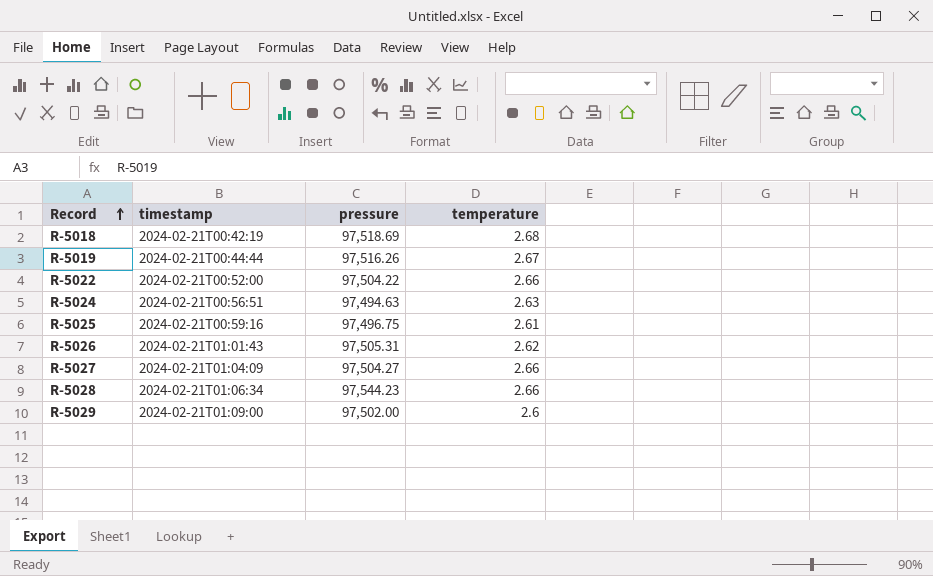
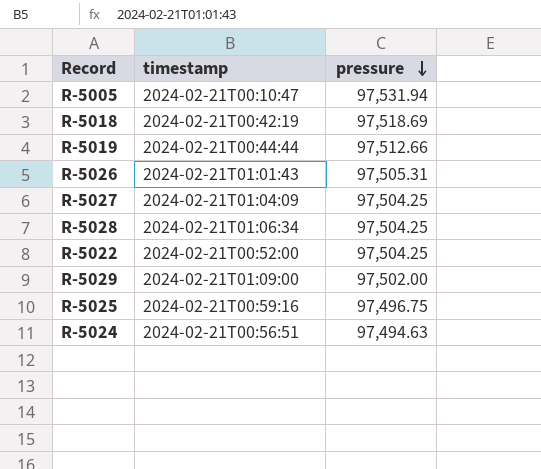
row order: Record ascending -> pressure descending
column temperature | position: 4 -> none
row R-5005: none -> 2024-02-21T00:10:47 | 97,531.94
R-5019 | pressure: 97,516.26 -> 97,512.66
R-5027 | pressure: 97,504.27 -> 97,504.25
R-5028 | pressure: 97,544.23 -> 97,504.25
R-5022 | pressure: 97,504.22 -> 97,504.25

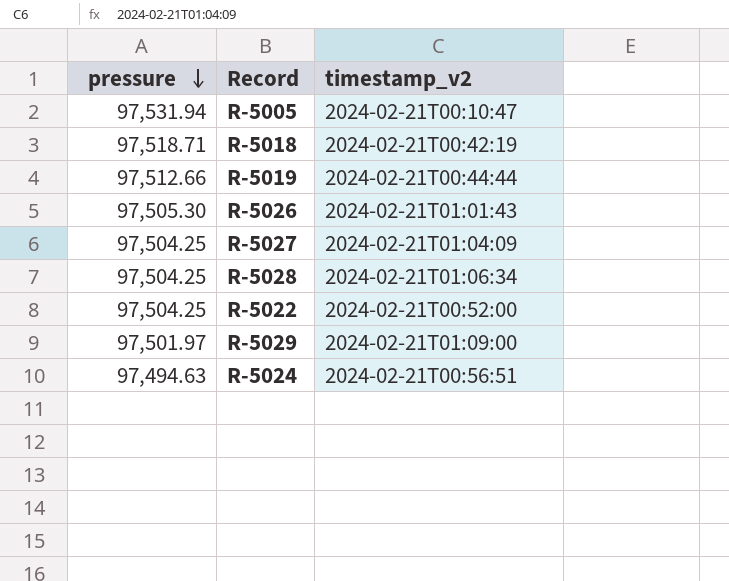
column pressure | position: 3 -> 1
column name: timestamp -> timestamp_v2
row R-5025: 2024-02-21T00:59:16 | 97,496.75 -> none
R-5018 | pressure: 97,518.69 -> 97,518.71
R-5026 | pressure: 97,505.31 -> 97,505.30
R-5029 | pressure: 97,502.00 -> 97,501.97

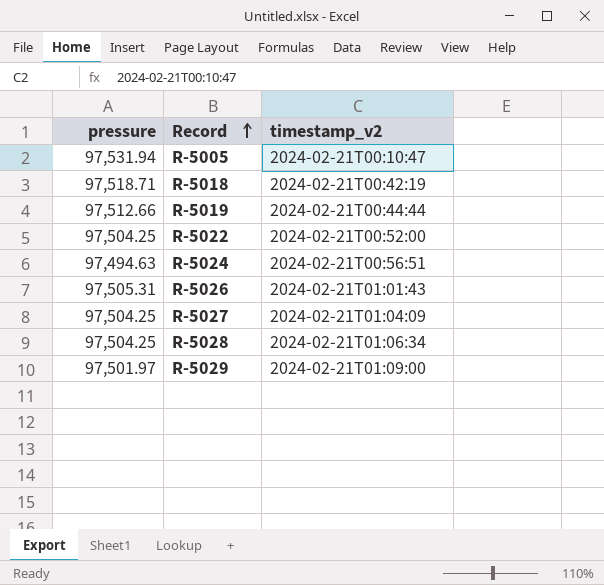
row order: pressure descending -> Record ascending
R-5026 | pressure: 97,505.30 -> 97,505.31

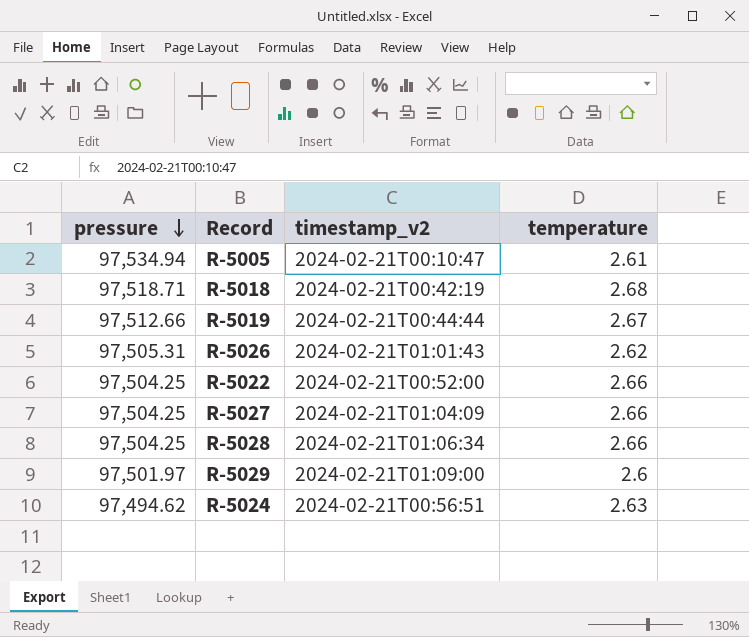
row order: Record ascending -> pressure descending
column temperature | position: none -> 4
R-5005 | pressure: 97,531.94 -> 97,534.94
R-5024 | pressure: 97,494.63 -> 97,494.62

